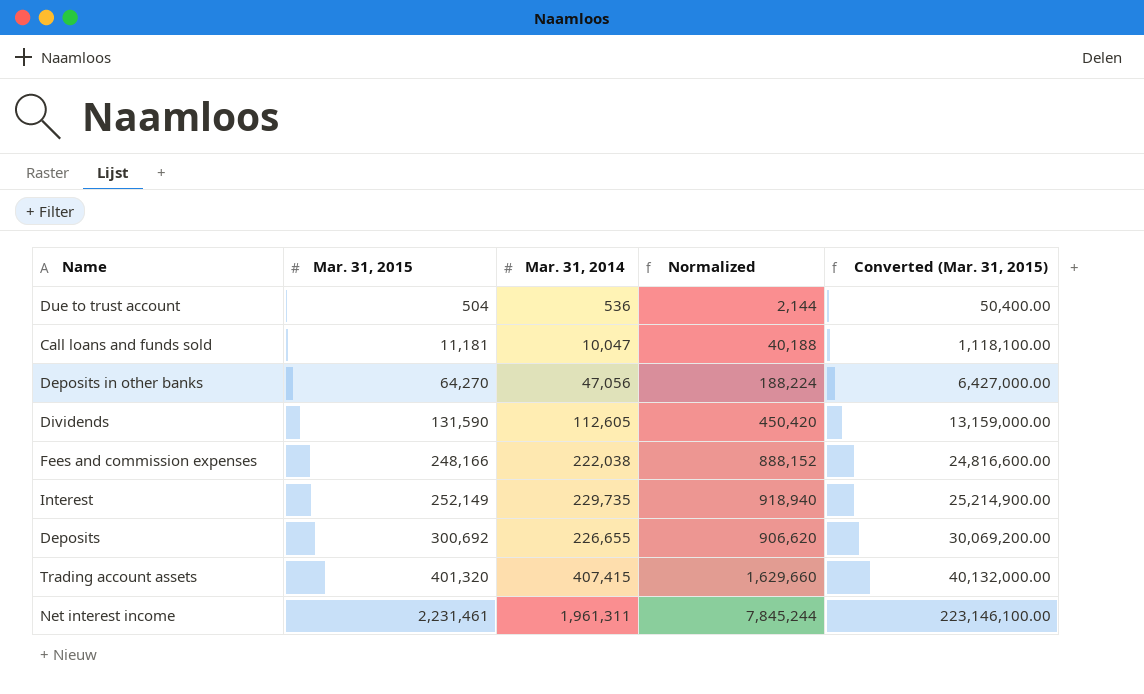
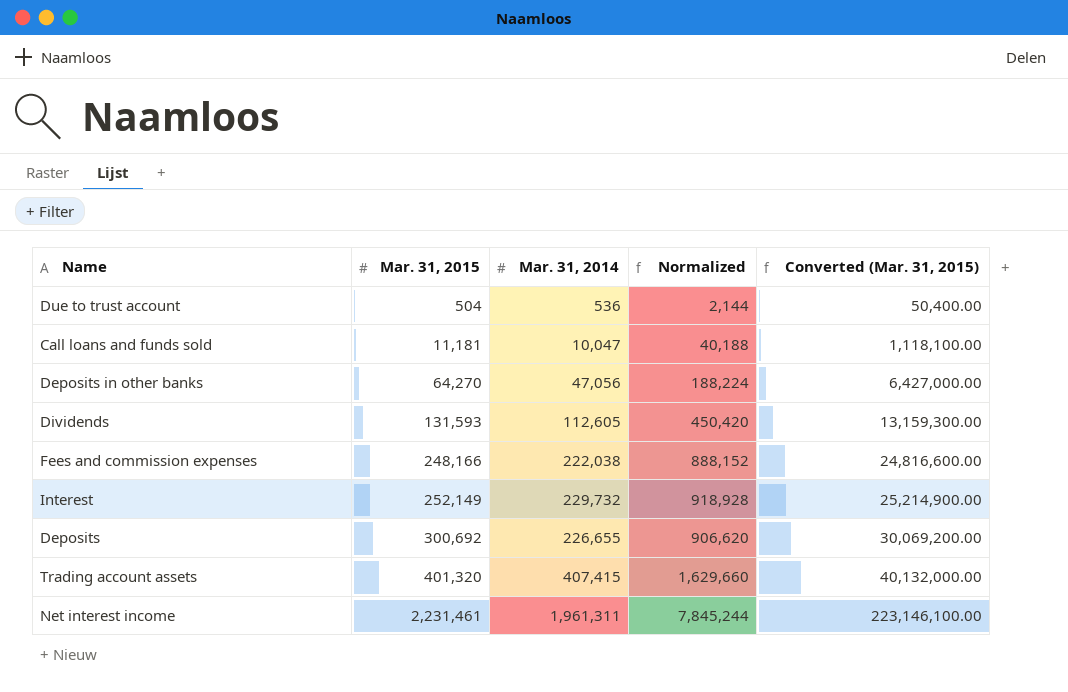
Dividends | Mar. 31, 2015: 131,590 -> 131,593
Dividends | Converted (Mar. 31, 2015): 13,159,000.00 -> 13,159,300.00
Interest | Mar. 31, 2014: 229,735 -> 229,732
Interest | Normalized: 918,940 -> 918,928

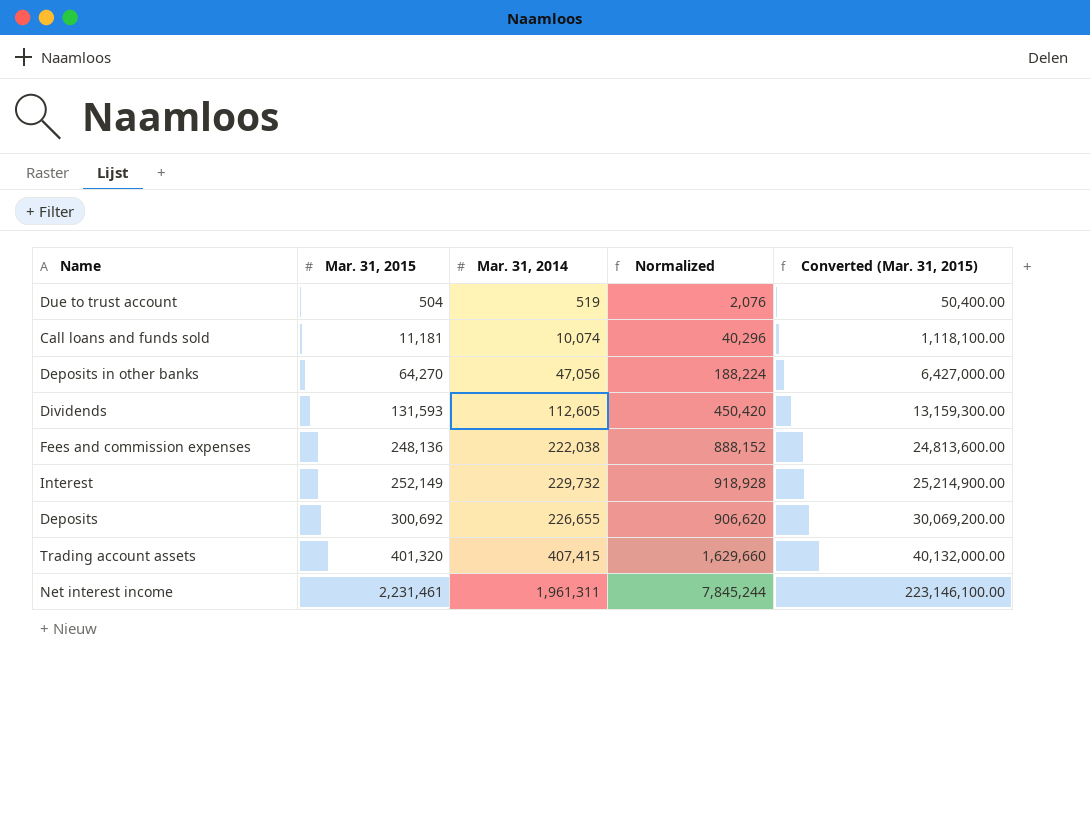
Due to trust account | Mar. 31, 2014: 536 -> 519
Due to trust account | Normalized: 2,144 -> 2,076
Call loans and funds sold | Mar. 31, 2014: 10,047 -> 10,074
Call loans and funds sold | Normalized: 40,188 -> 40,296
Fees and commission expenses | Mar. 31, 2015: 248,166 -> 248,136
Fees and commission expenses | Converted (Mar. 31, 2015): 24,816,600.00 -> 24,813,600.00

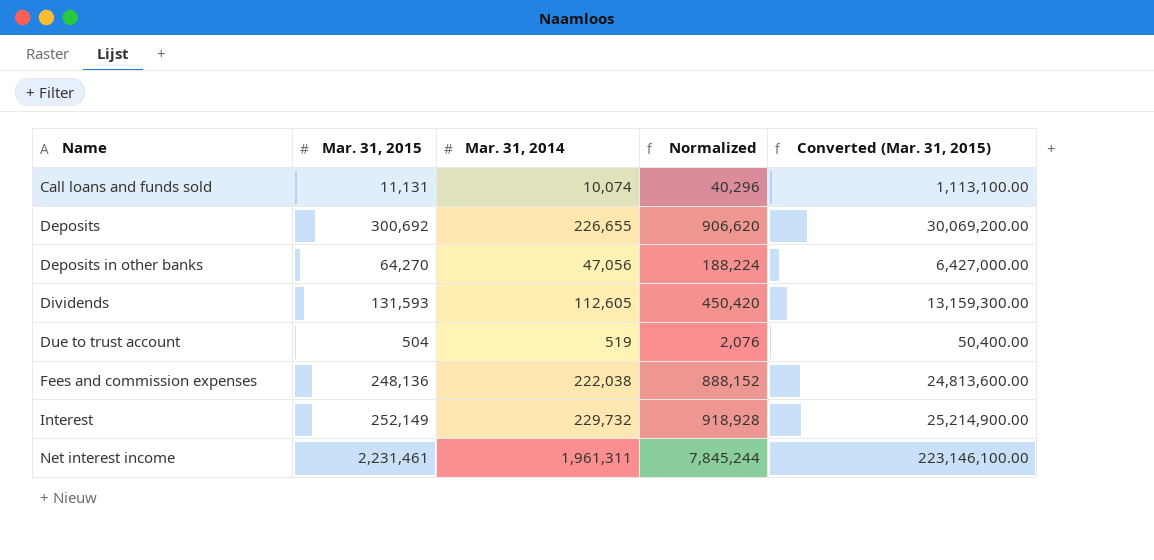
row order: Mar. 31, 2015 ascending -> Name ascending
row Trading account assets: 401,320 | 407,415 | 1,629,660 | 40,132,000.00 -> none
Call loans and funds sold | Mar. 31, 2015: 11,181 -> 11,131
Call loans and funds sold | Converted (Mar. 31, 2015): 1,118,100.00 -> 1,113,100.00

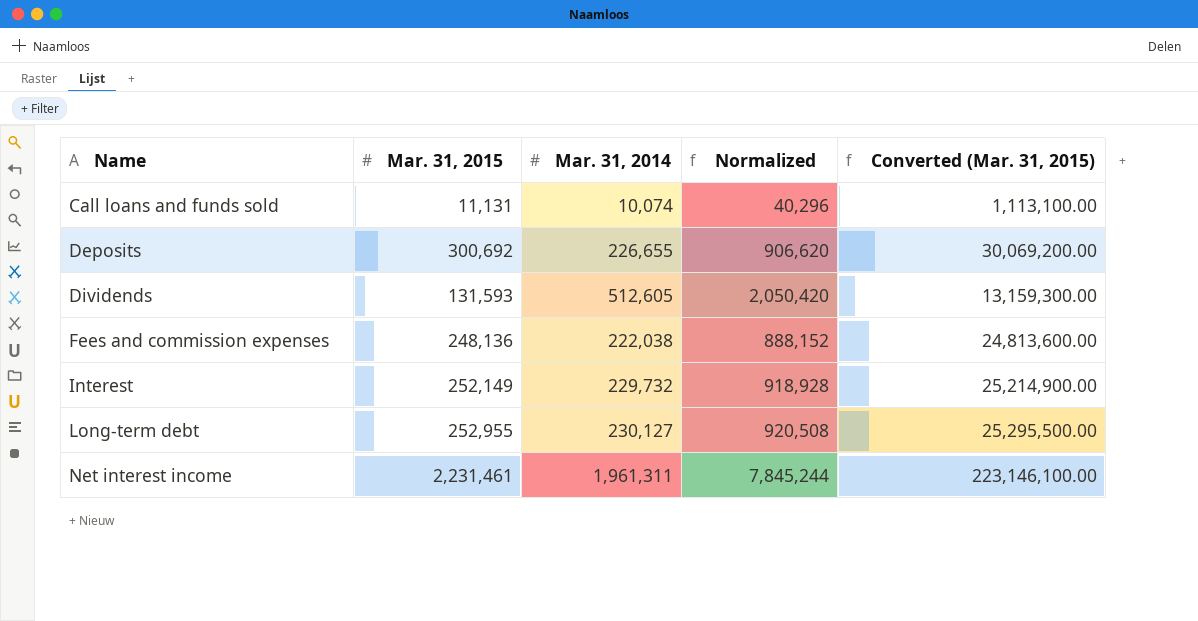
row Deposits in other banks: 64,270 | 47,056 | 188,224 | 6,427,000.00 -> none
row Due to trust account: 504 | 519 | 2,076 | 50,400.00 -> none
Dividends | Mar. 31, 2014: 112,605 -> 512,605
Dividends | Normalized: 450,420 -> 2,050,420
row Long-term debt: none -> 252,955 | 230,127 | 920,508 | 25,295,500.00

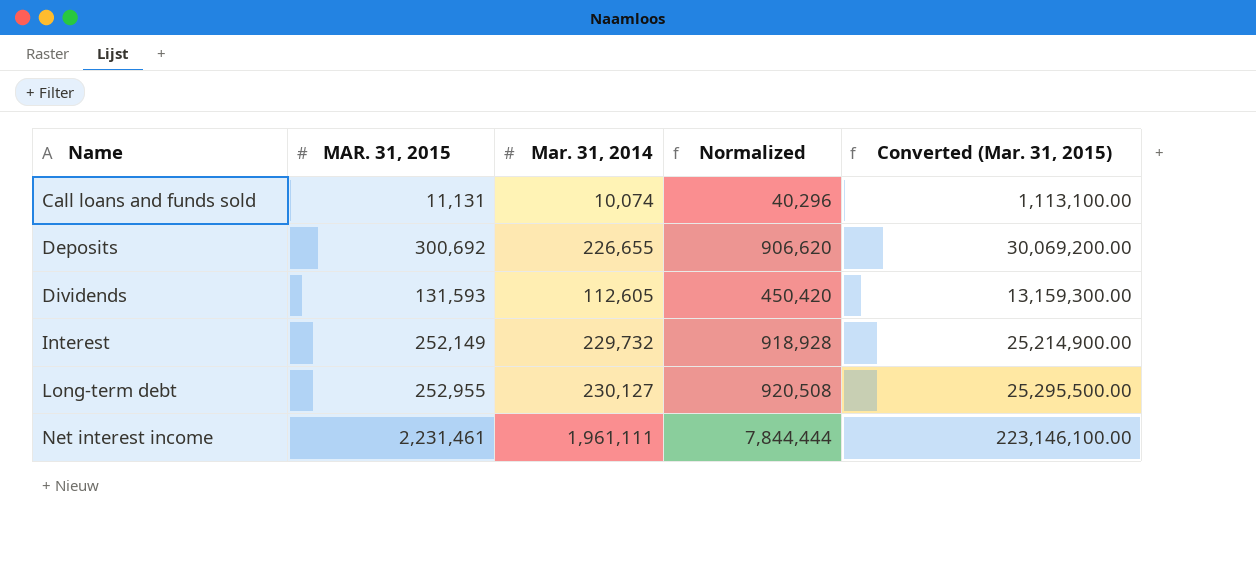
column name: Mar. 31, 2015 -> MAR. 31, 2015
row Fees and commission expenses: 248,136 | 222,038 | 888,152 | 24,813,600.00 -> none
Dividends | Mar. 31, 2014: 512,605 -> 112,605
Dividends | Normalized: 2,050,420 -> 450,420
Net interest income | Mar. 31, 2014: 1,961,311 -> 1,961,111
Net interest income | Normalized: 7,845,244 -> 7,844,444

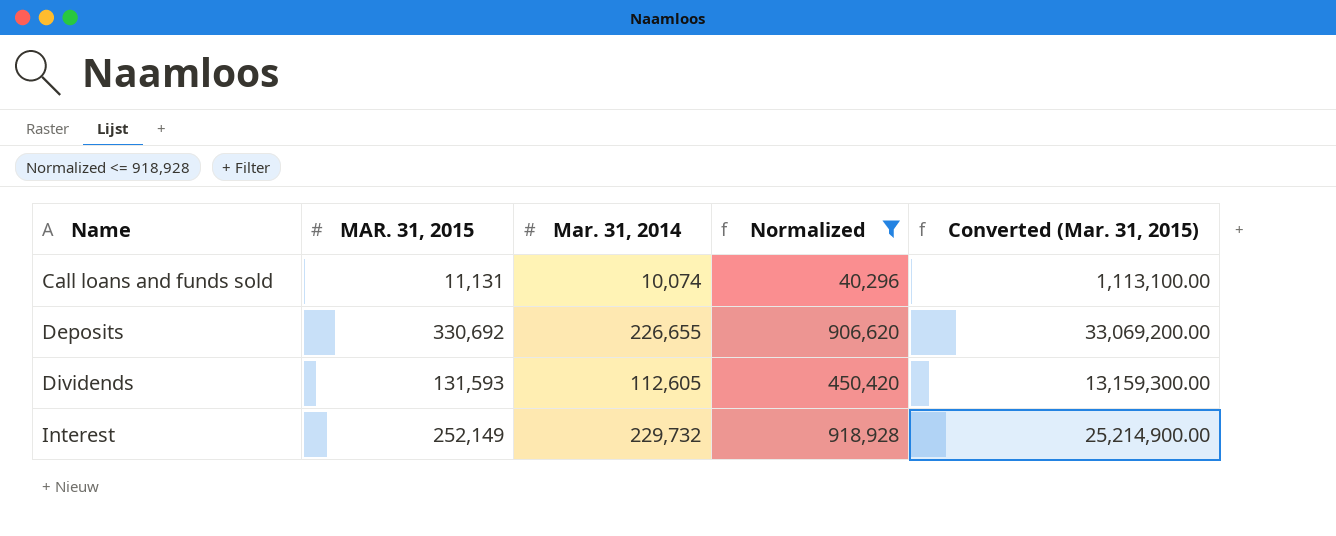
filter: none -> Normalized <= 918,928
Deposits | MAR. 31, 2015: 300,692 -> 330,692
Deposits | Converted (Mar. 31, 2015): 30,069,200.00 -> 33,069,200.00

